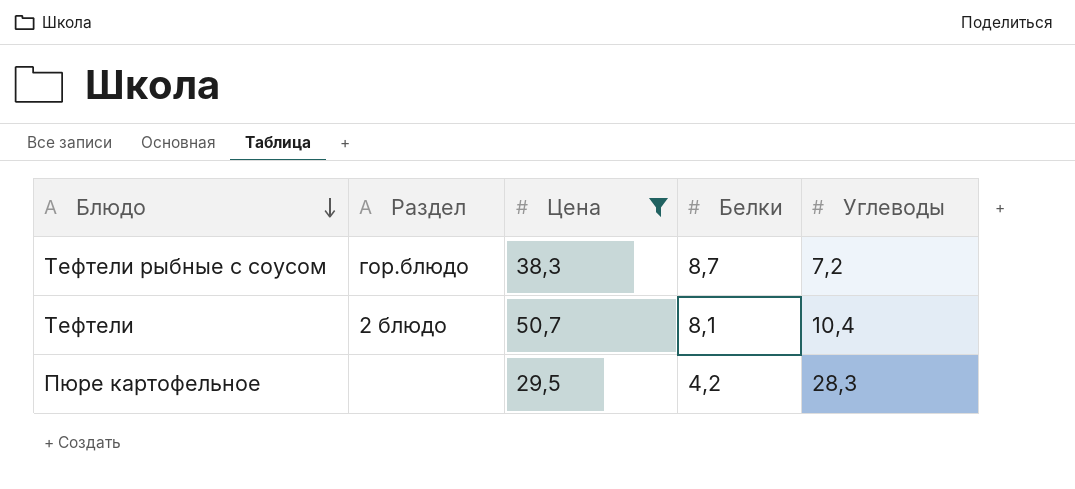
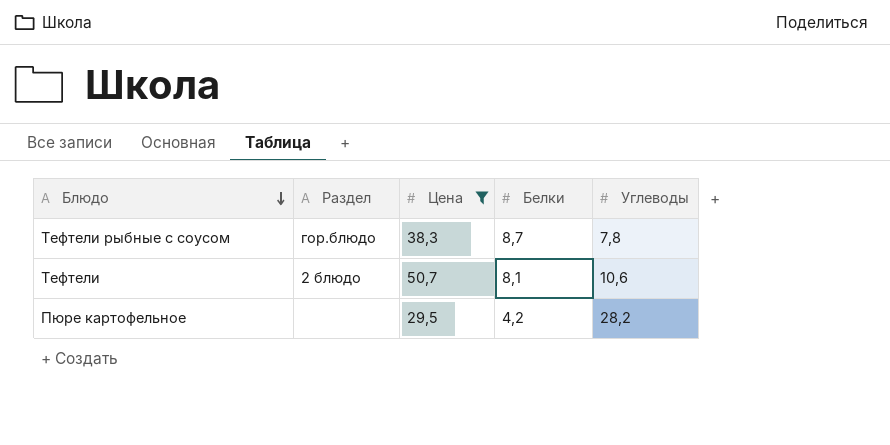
Тефтели рыбные с соусом | Углеводы: 7,2 -> 7,8
Тефтели | Углеводы: 10,4 -> 10,6
Пюре картофельное | Углеводы: 28,3 -> 28,2

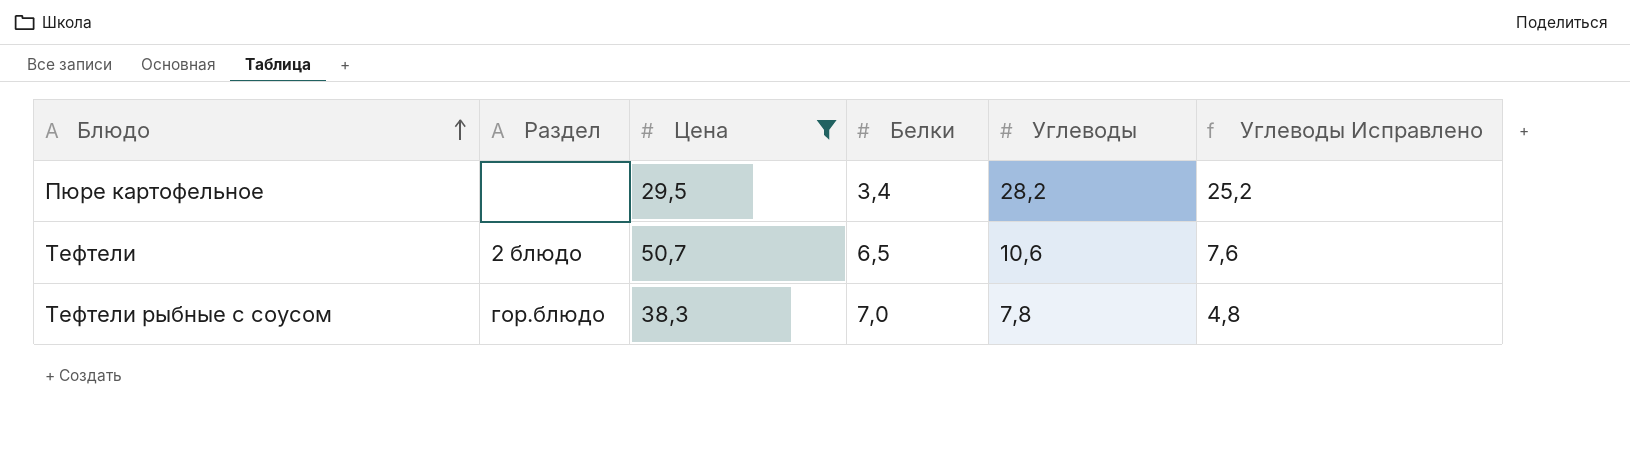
row order: Блюдо descending -> Блюдо ascending
column Углеводы Исправлено | formula: none -> [Углеводы] - 3
Пюре картофельное | Белки: 4,2 -> 3,4
Тефтели | Белки: 8,1 -> 6,5
Тефтели рыбные с соусом | Белки: 8,7 -> 7,0

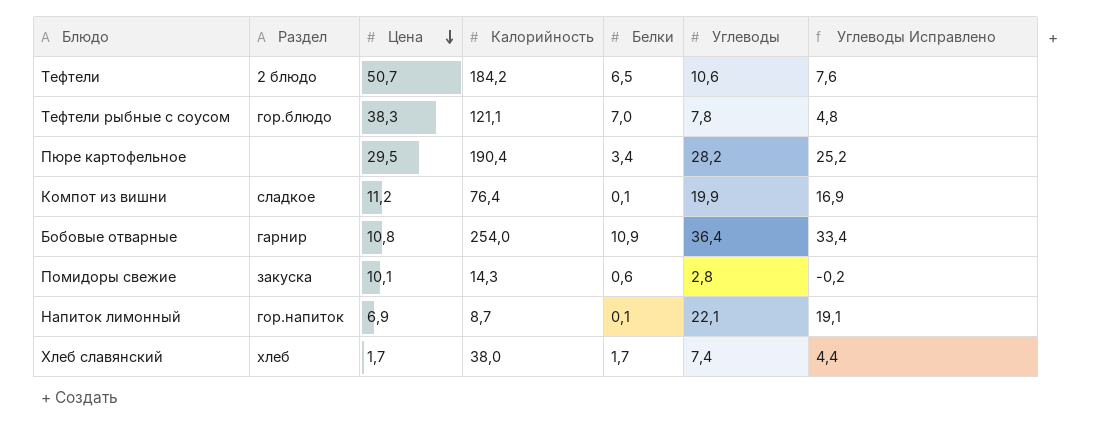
filter: Цена >= 29,5 -> none
row order: Блюдо ascending -> Цена descending
column Калорийность | position: none -> 4

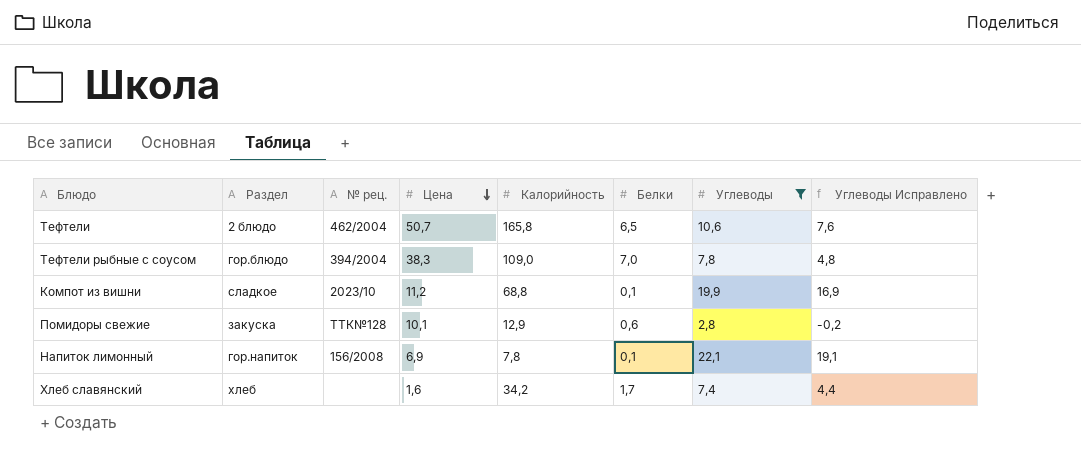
filter: none -> Углеводы <= 22,1
column № рец. | position: none -> 3
Тефтели | Калорийность: 184,2 -> 165,8
Тефтели рыбные с соусом | Калорийность: 121,1 -> 109,0
Компот из вишни | Калорийность: 76,4 -> 68,8
Помидоры свежие | Калорийность: 14,3 -> 12,9
Напиток лимонный | Калорийность: 8,7 -> 7,8
Хлеб славянский | Цена: 1,7 -> 1,6
Хлеб славянский | Калорийность: 38,0 -> 34,2

